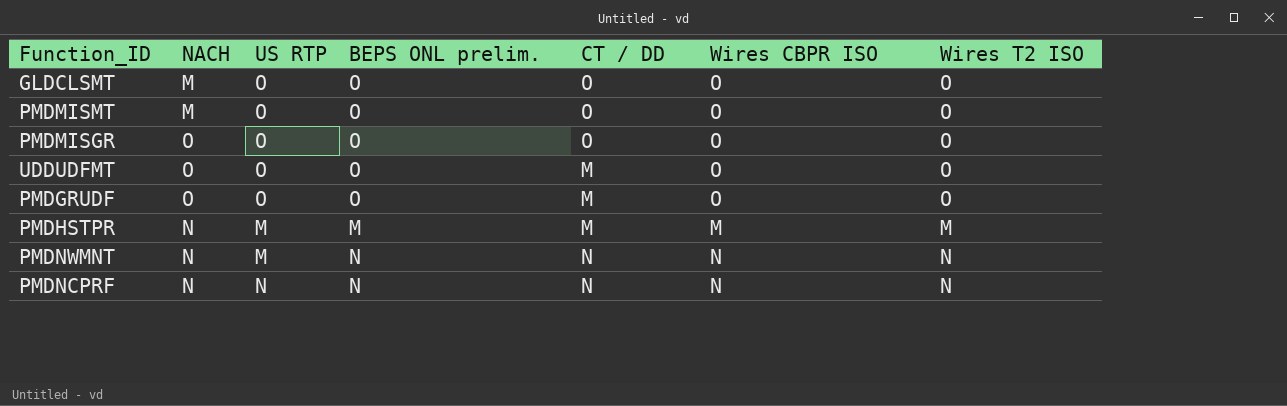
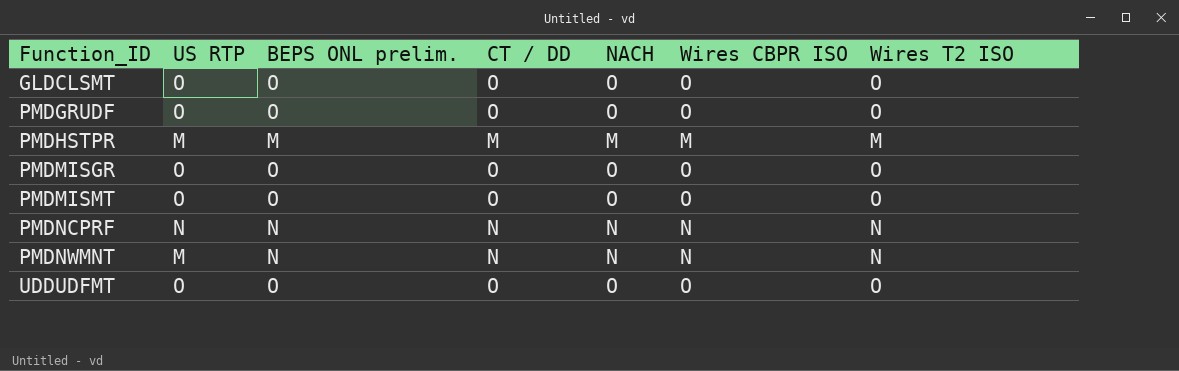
row order: none -> Function_ID ascending
column NACH | position: 2 -> 5
GLDCLSMT | NACH: M -> O
PMDGRUDF | CT / DD: M -> O
PMDHSTPR | NACH: N -> M
PMDMISMT | NACH: M -> O
UDDUDFMT | CT / DD: M -> O

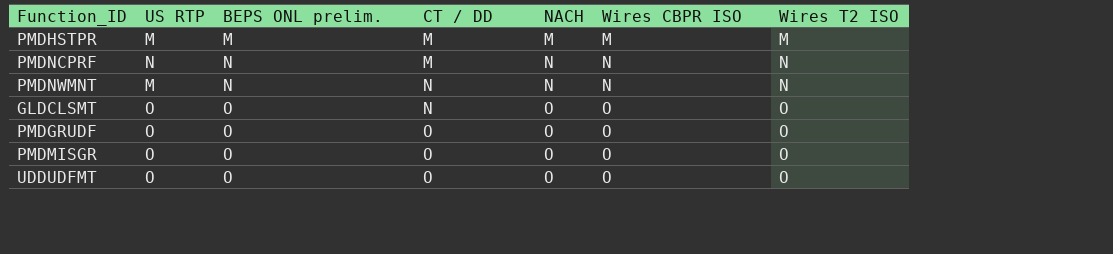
row order: Function_ID ascending -> BEPS ONL prelim. ascending
row PMDMISMT: O | O | O | O | O | O -> none
PMDNCPRF | CT / DD: N -> M
GLDCLSMT | CT / DD: O -> N

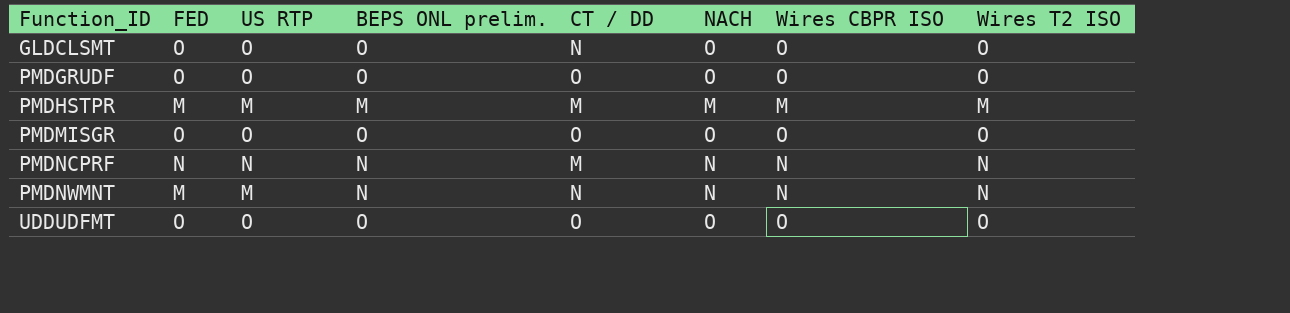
row order: BEPS ONL prelim. ascending -> Function_ID ascending
column FED | position: none -> 2

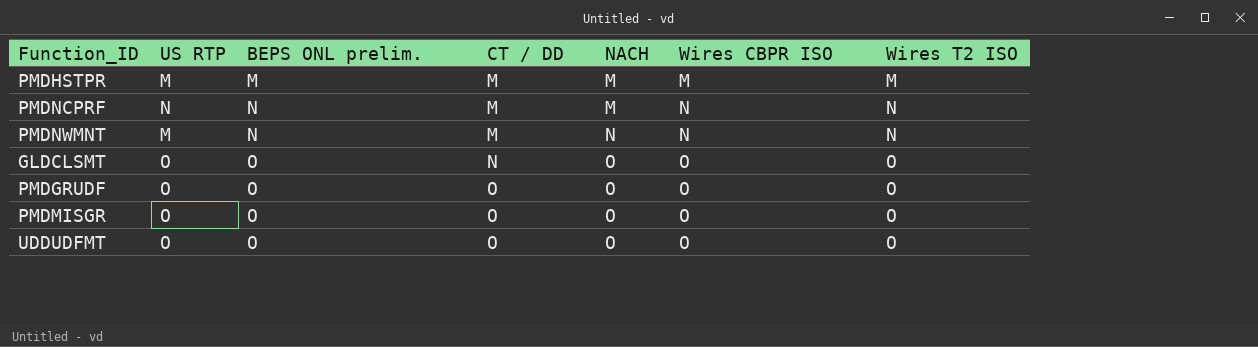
row order: Function_ID ascending -> BEPS ONL prelim. ascending
column FED | position: 2 -> none
PMDNCPRF | NACH: N -> M
PMDNWMNT | CT / DD: N -> M

